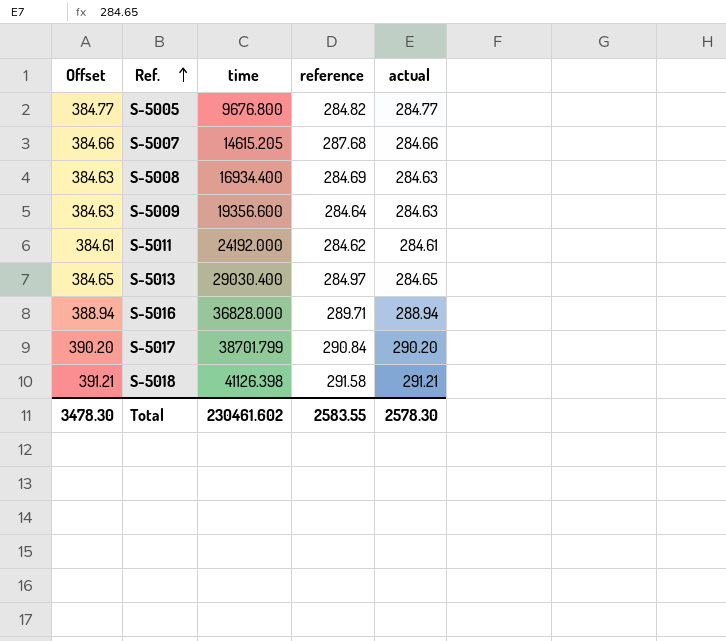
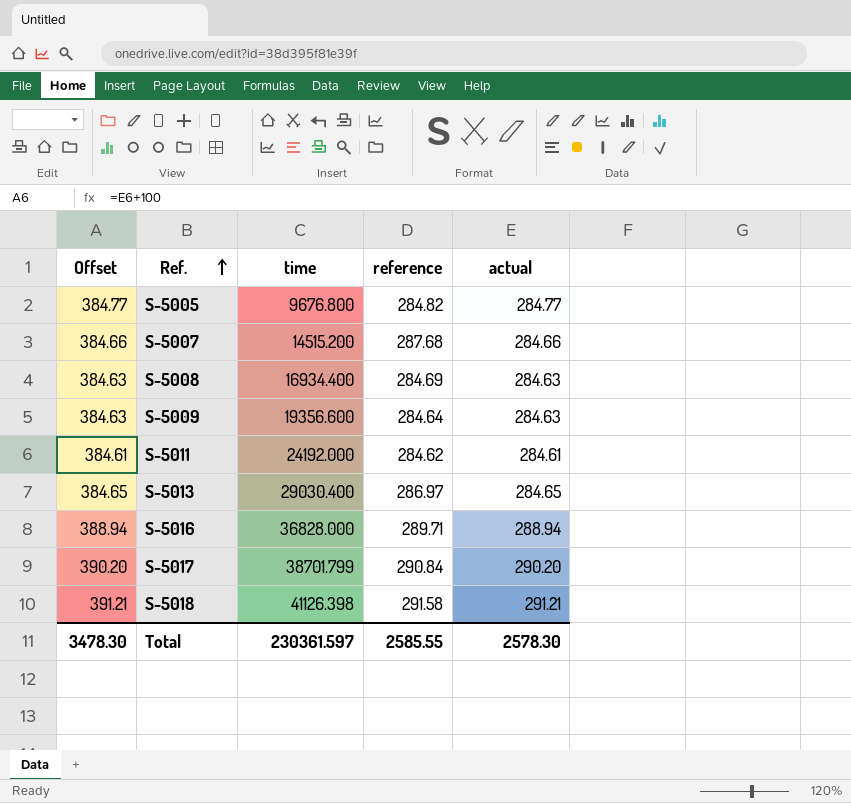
S-5007 | time: 14615.205 -> 14515.200
S-5013 | reference: 284.97 -> 286.97
Total | time: 230461.602 -> 230361.597
Total | reference: 2583.55 -> 2585.55

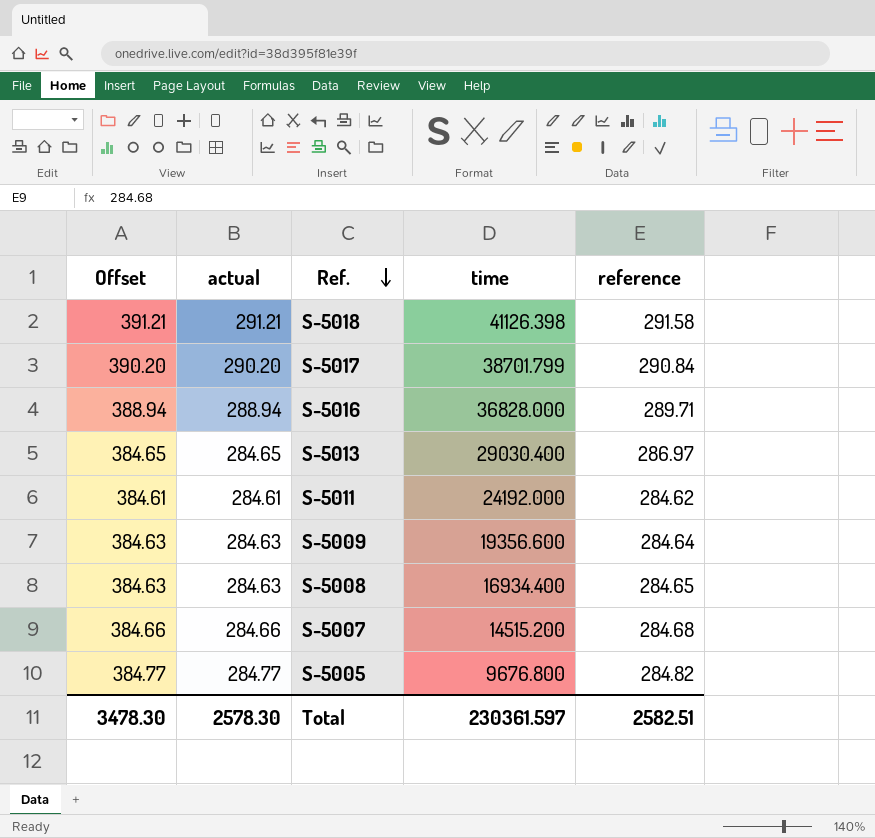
row order: Ref. ascending -> Ref. descending
column actual | position: 5 -> 2
S-5008 | reference: 284.69 -> 284.65
S-5007 | reference: 287.68 -> 284.68
Total | reference: 2585.55 -> 2582.51

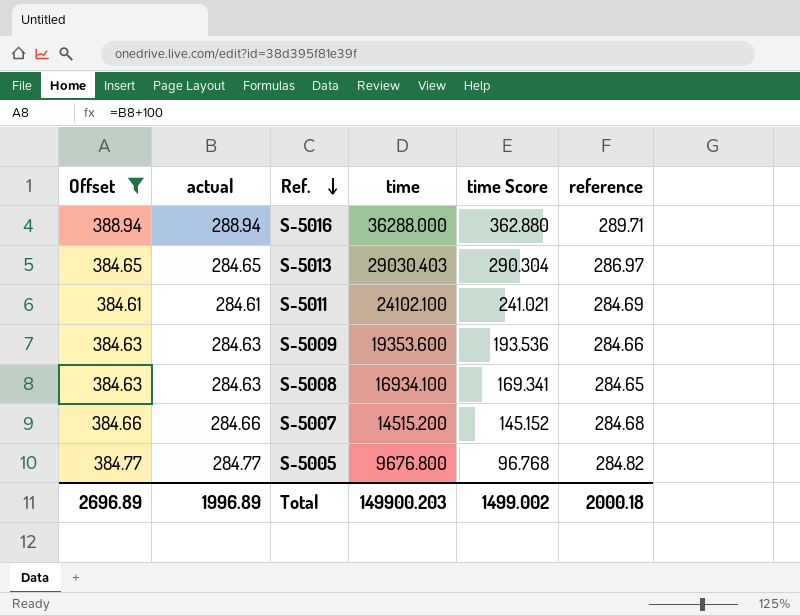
filter: none -> Offset <= 388.94
column time Score | formula: none -> [time] * 0.01
S-5016 | time: 36828.000 -> 36288.000
S-5013 | time: 29030.400 -> 29030.403
S-5011 | time: 24192.000 -> 24102.100
S-5011 | reference: 284.62 -> 284.69
S-5009 | time: 19356.600 -> 19353.600
S-5009 | reference: 284.64 -> 284.66
S-5008 | time: 16934.400 -> 16934.100
Total | Offset: 3478.30 -> 2696.89
Total | actual: 2578.30 -> 1996.89
Total | time: 230361.597 -> 149900.203
Total | reference: 2582.51 -> 2000.18

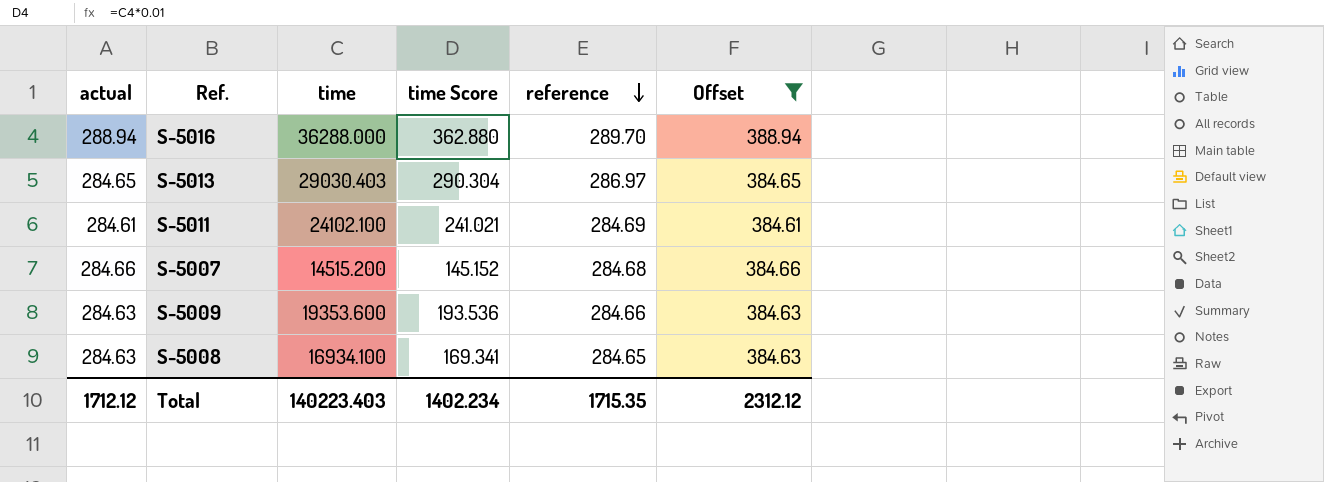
row order: Ref. descending -> reference descending
column Offset | position: 1 -> 6
row S-5005: 384.77 | 284.77 | 9676.800 | 96.768 | 284.82 -> none
S-5016 | reference: 289.71 -> 289.70
Total | actual: 1996.89 -> 1712.12
Total | time: 149900.203 -> 140223.403
Total | time Score: 1499.002 -> 1402.234
Total | reference: 2000.18 -> 1715.35
Total | Offset: 2696.89 -> 2312.12

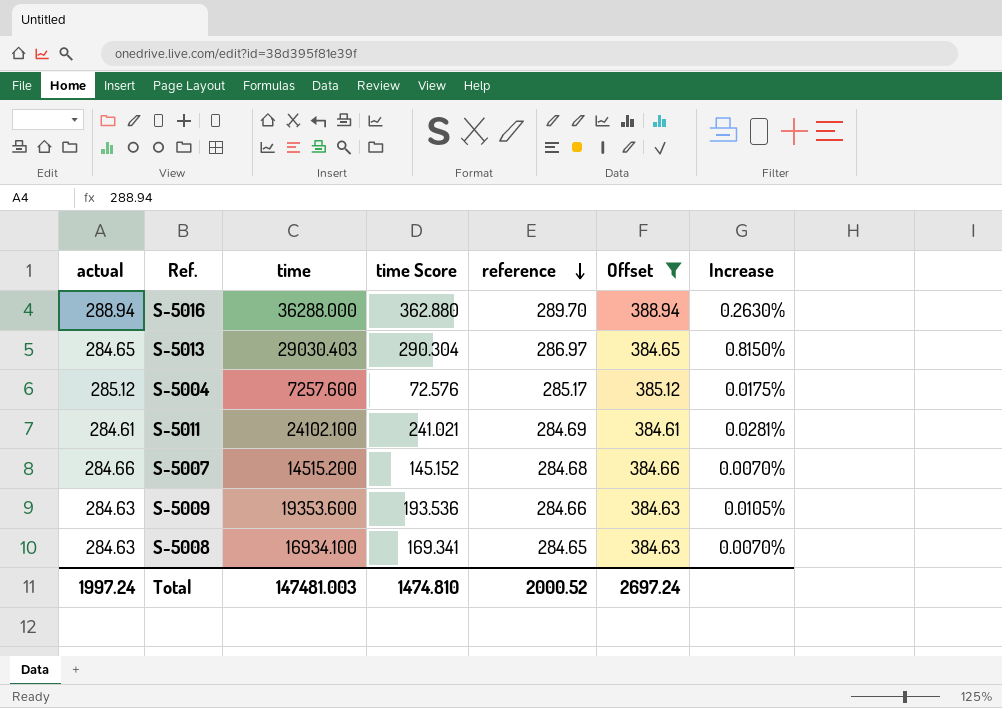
column Increase | formula: none -> ([reference] - [actual]) / [actual]
row S-5004: none -> 285.12 | 7257.600 | 72.576 | 285.17 | 385.12 | 0.0175%
Total | actual: 1712.12 -> 1997.24
Total | time: 140223.403 -> 147481.003
Total | time Score: 1402.234 -> 1474.810
Total | reference: 1715.35 -> 2000.52
Total | Offset: 2312.12 -> 2697.24

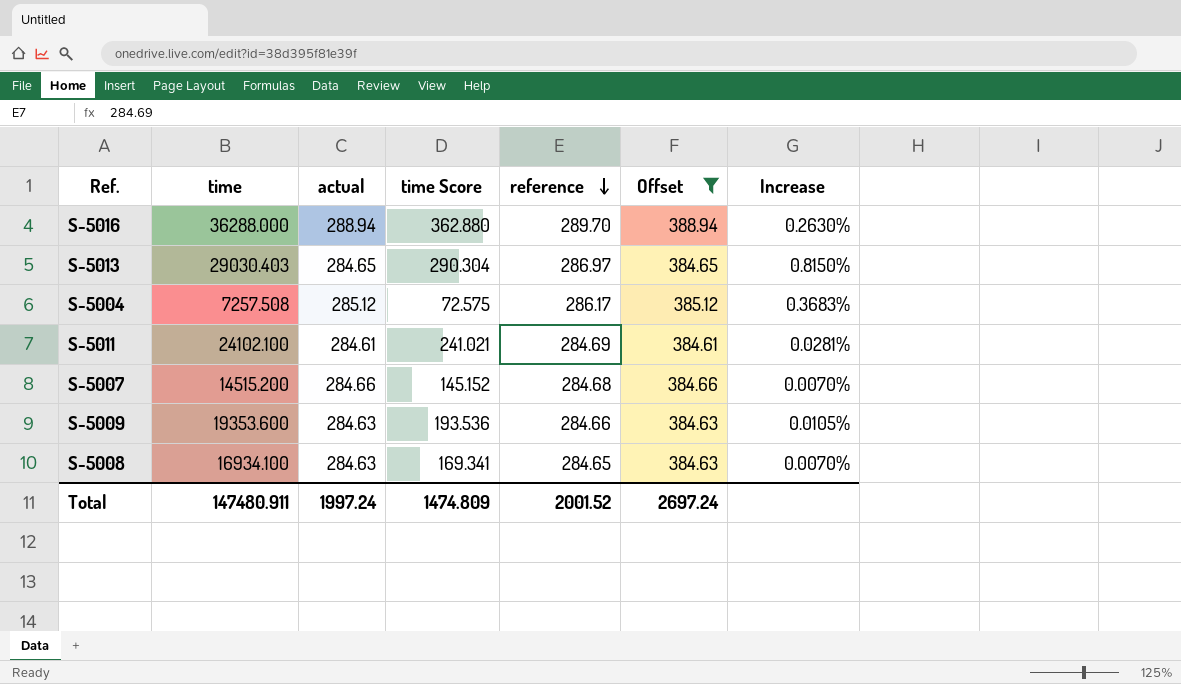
column actual | position: 1 -> 3
S-5004 | time: 7257.600 -> 7257.508
S-5004 | time Score: 72.576 -> 72.575
S-5004 | reference: 285.17 -> 286.17
S-5004 | Increase: 0.0175% -> 0.3683%
Total | time: 147481.003 -> 147480.911
Total | time Score: 1474.810 -> 1474.809
Total | reference: 2000.52 -> 2001.52

